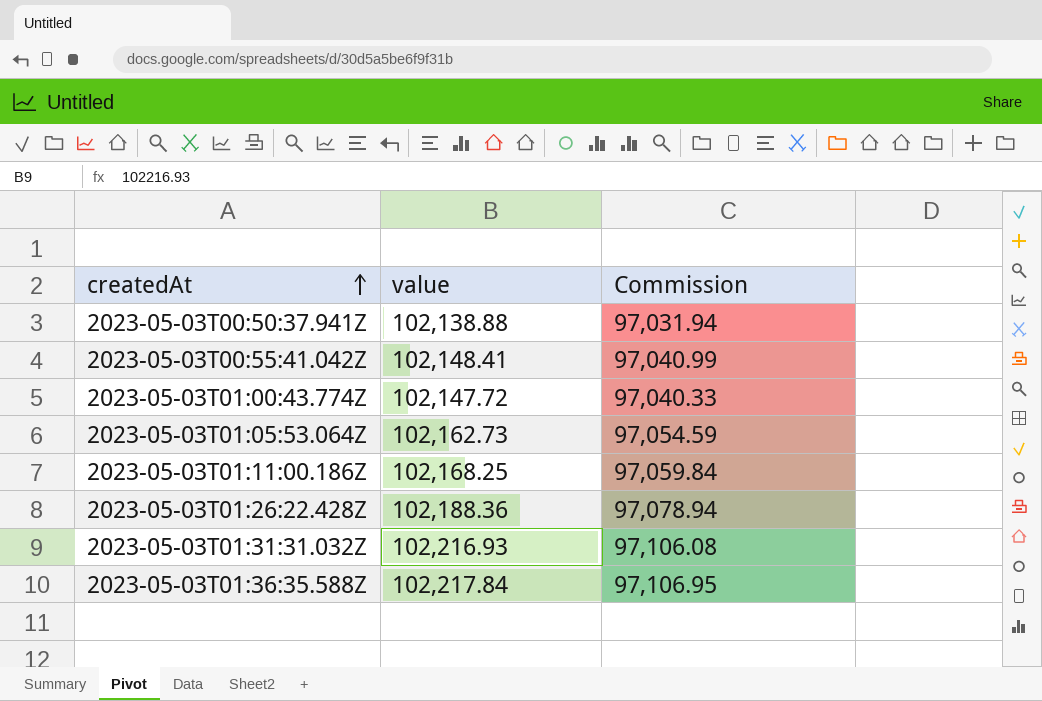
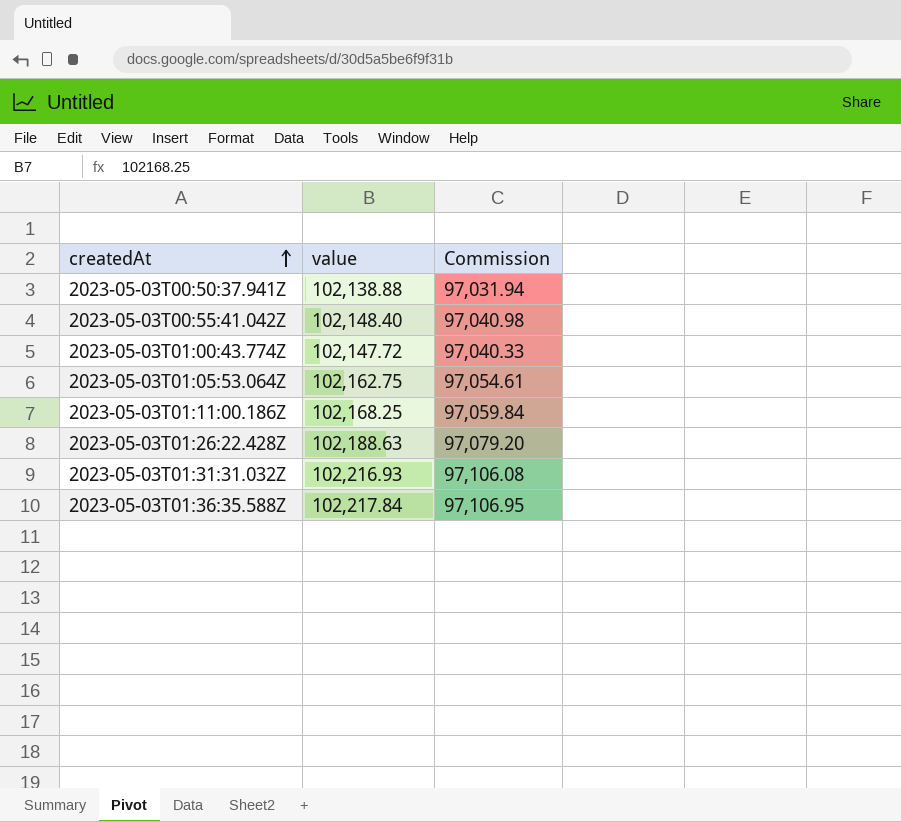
2023-05-03T00:55:41.042Z | value: 102,148.41 -> 102,148.40
2023-05-03T00:55:41.042Z | Commission: 97,040.99 -> 97,040.98
2023-05-03T01:05:53.064Z | value: 102,162.73 -> 102,162.75
2023-05-03T01:05:53.064Z | Commission: 97,054.59 -> 97,054.61
2023-05-03T01:26:22.428Z | value: 102,188.36 -> 102,188.63
2023-05-03T01:26:22.428Z | Commission: 97,078.94 -> 97,079.20

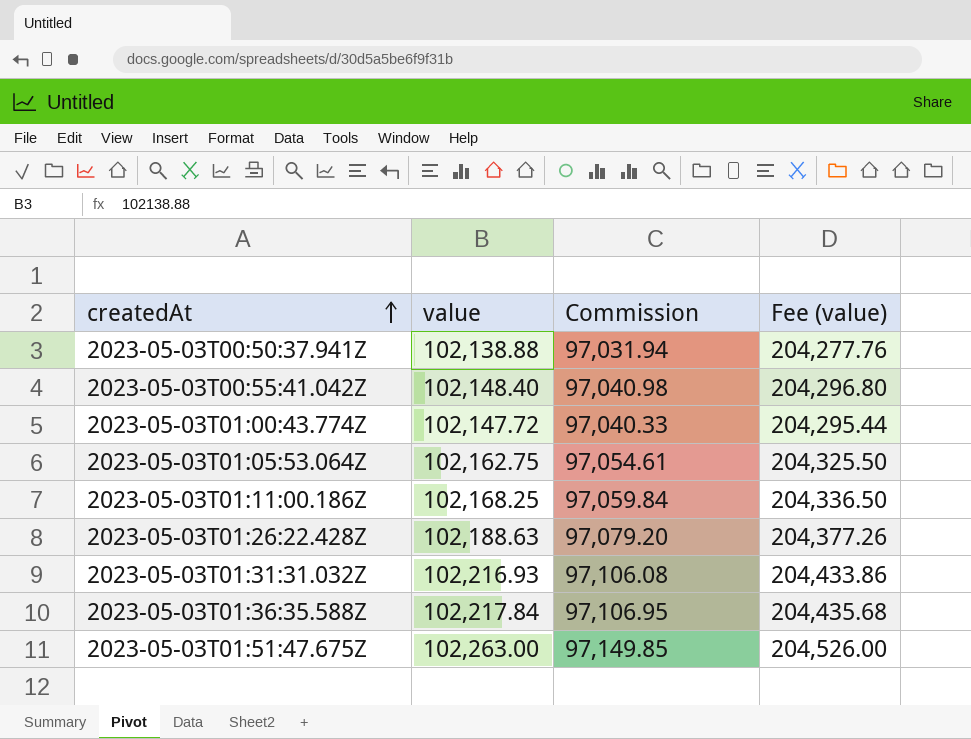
column Fee (value) | formula: none -> [value] * 2
row 2023-05-03T01:51:47.675Z: none -> 102,263.00 | 97,149.85 | 204,526.00

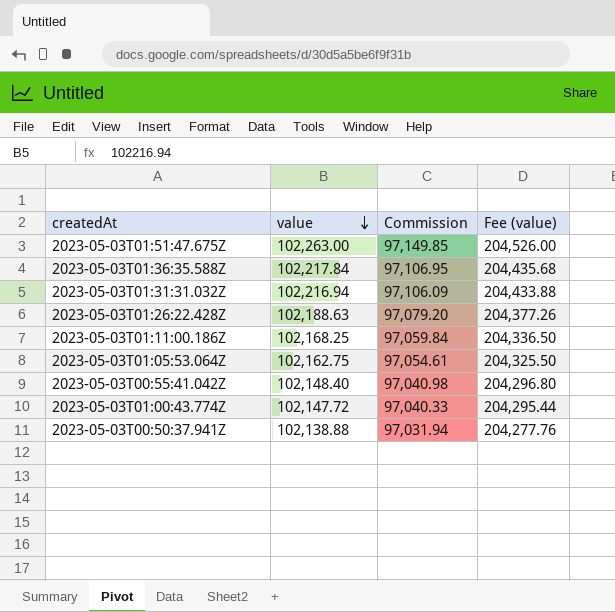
row order: createdAt ascending -> value descending
2023-05-03T01:31:31.032Z | value: 102,216.93 -> 102,216.94
2023-05-03T01:31:31.032Z | Commission: 97,106.08 -> 97,106.09
2023-05-03T01:31:31.032Z | Fee (value): 204,433.86 -> 204,433.88

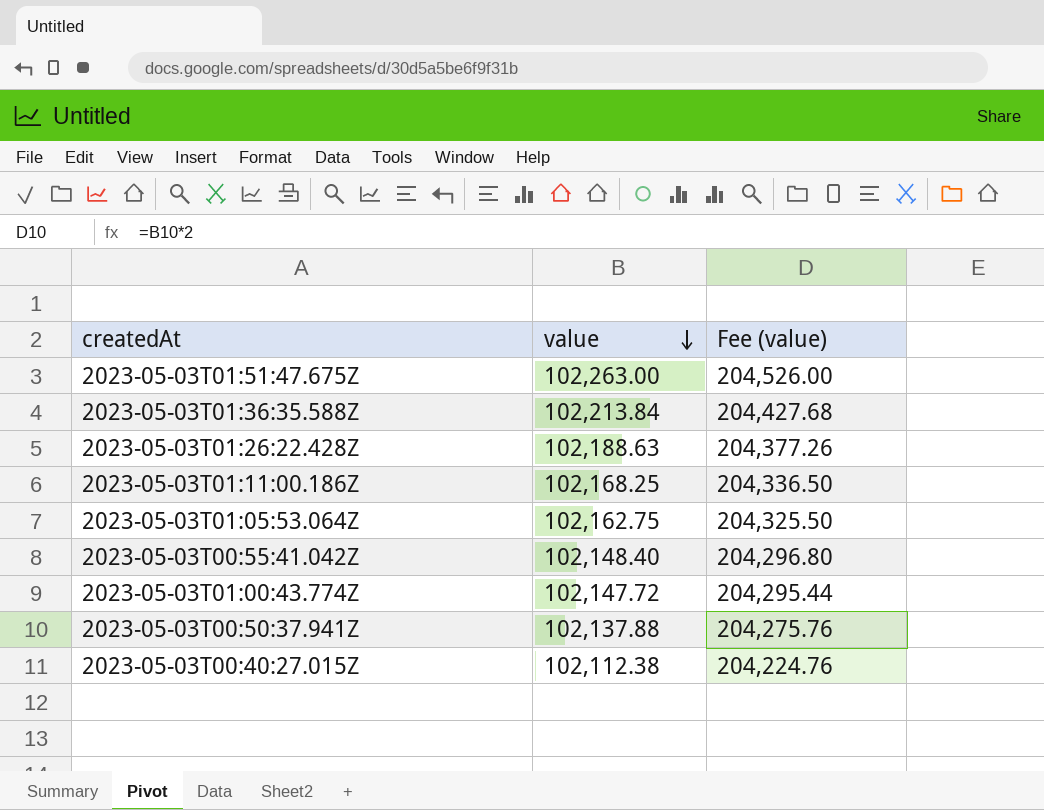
column Commission | formula: [value] * 0.95 -> none
row 2023-05-03T01:31:31.032Z: 102,216.94 | 97,106.09 | 204,433.88 -> none
2023-05-03T01:36:35.588Z | value: 102,217.84 -> 102,213.84
2023-05-03T01:36:35.588Z | Fee (value): 204,435.68 -> 204,427.68
2023-05-03T00:50:37.941Z | value: 102,138.88 -> 102,137.88
2023-05-03T00:50:37.941Z | Fee (value): 204,277.76 -> 204,275.76
row 2023-05-03T00:40:27.015Z: none -> 102,112.38 | 204,224.76

